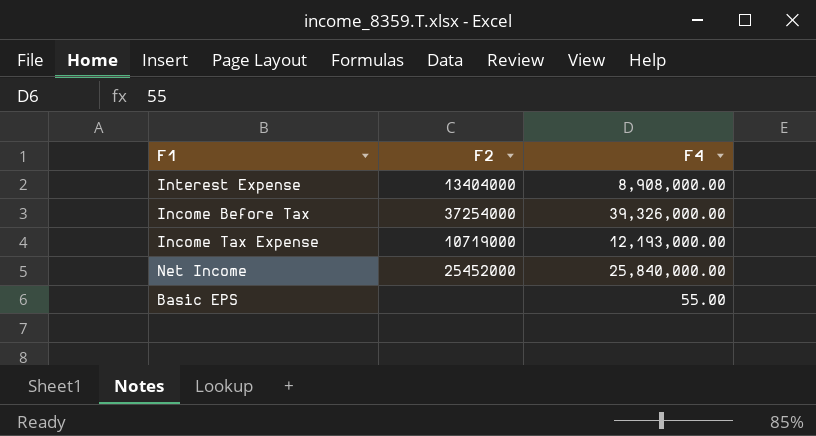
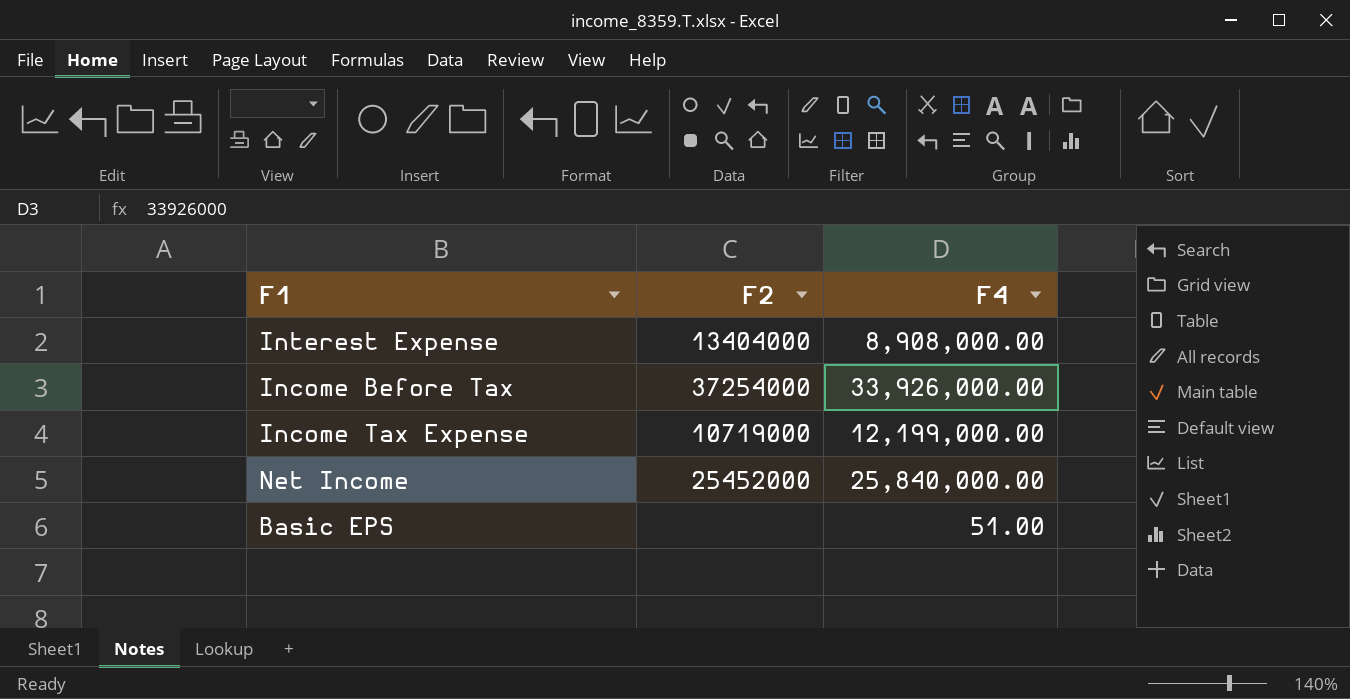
Income Before Tax | F4: 39,326,000.00 -> 33,926,000.00
Income Tax Expense | F4: 12,193,000.00 -> 12,199,000.00
Basic EPS | F4: 55.00 -> 51.00

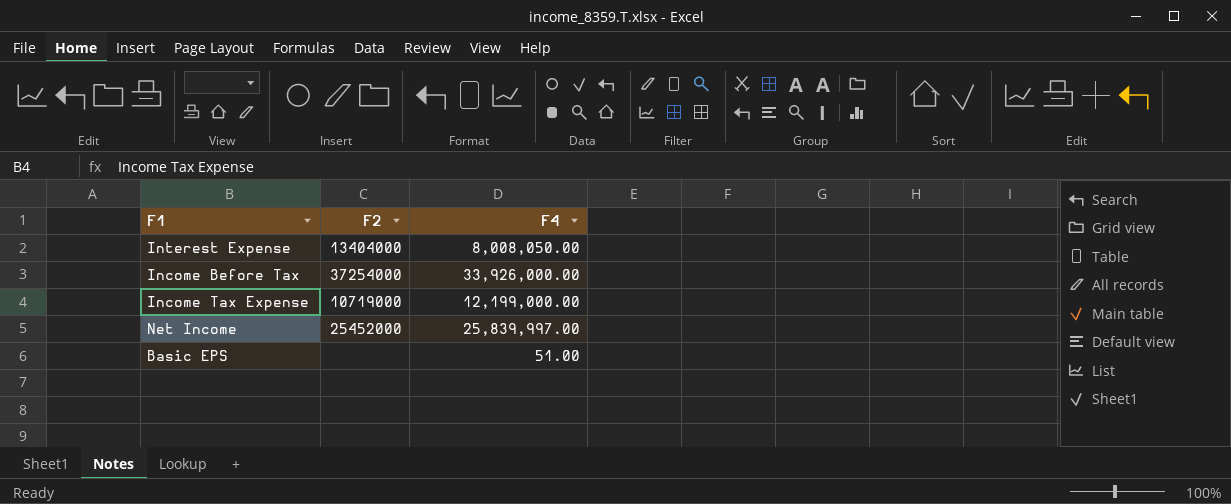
Interest Expense | F4: 8,908,000.00 -> 8,008,050.00
Net Income | F4: 25,840,000.00 -> 25,839,997.00

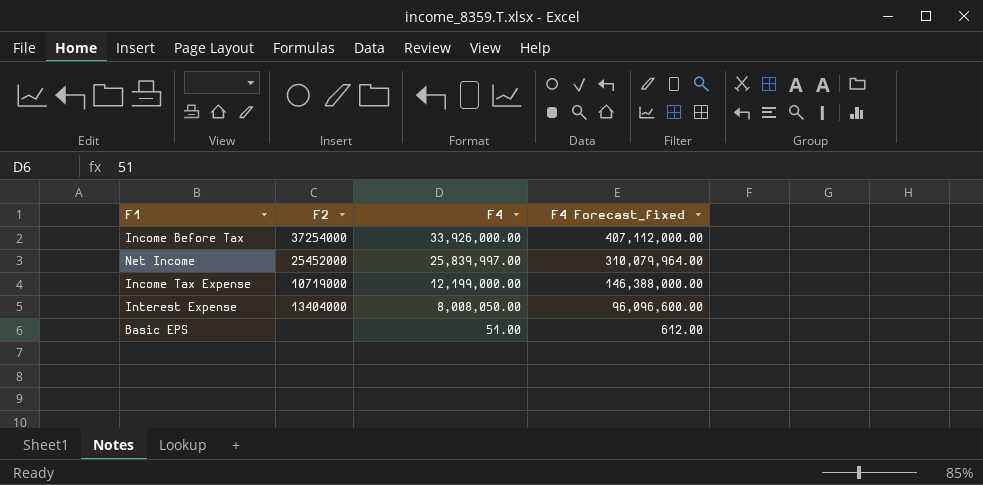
row order: none -> F4 descending
column F4 Forecast_fixed | formula: none -> [F4] * 12

